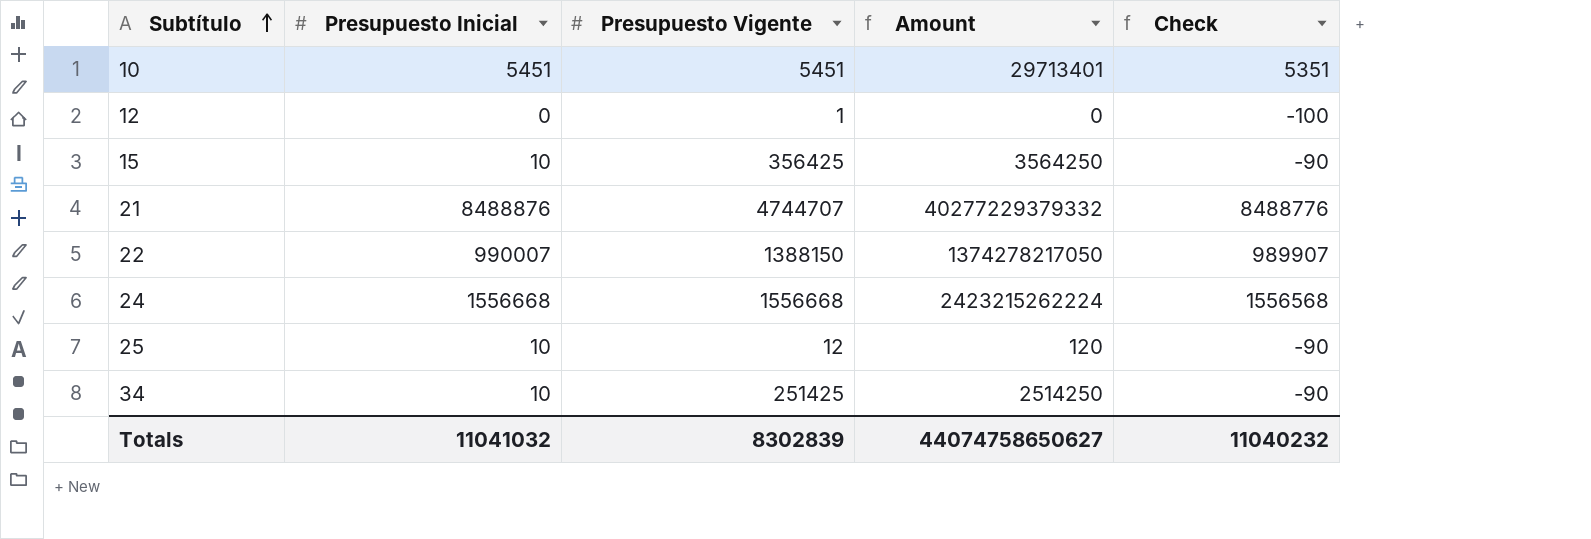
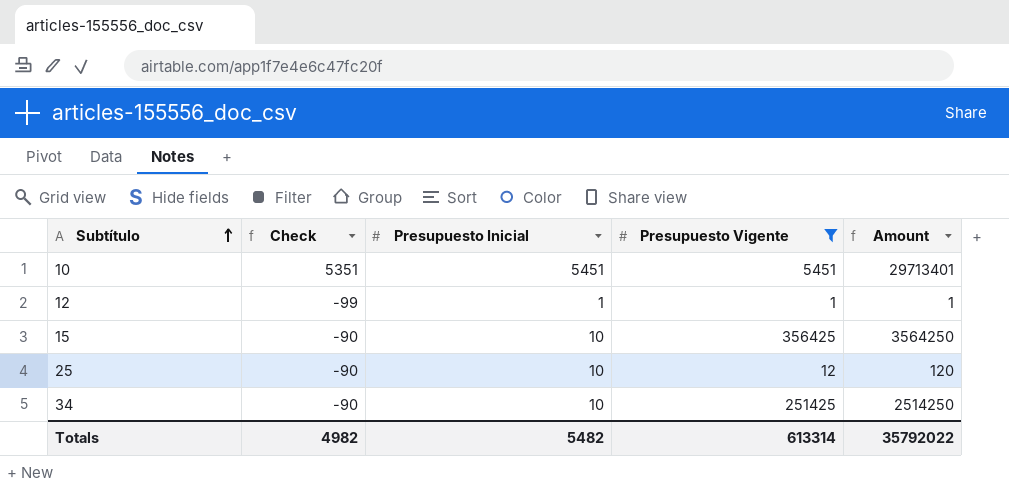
filter: none -> Presupuesto Vigente <= 356425
column Check | position: 5 -> 2
12 | Check: -100 -> -99
12 | Presupuesto Inicial: 0 -> 1
12 | Amount: 0 -> 1
Totals | Check: 11040232 -> 4982
Totals | Presupuesto Inicial: 11041032 -> 5482
Totals | Presupuesto Vigente: 8302839 -> 613314
Totals | Amount: 44074758650627 -> 35792022

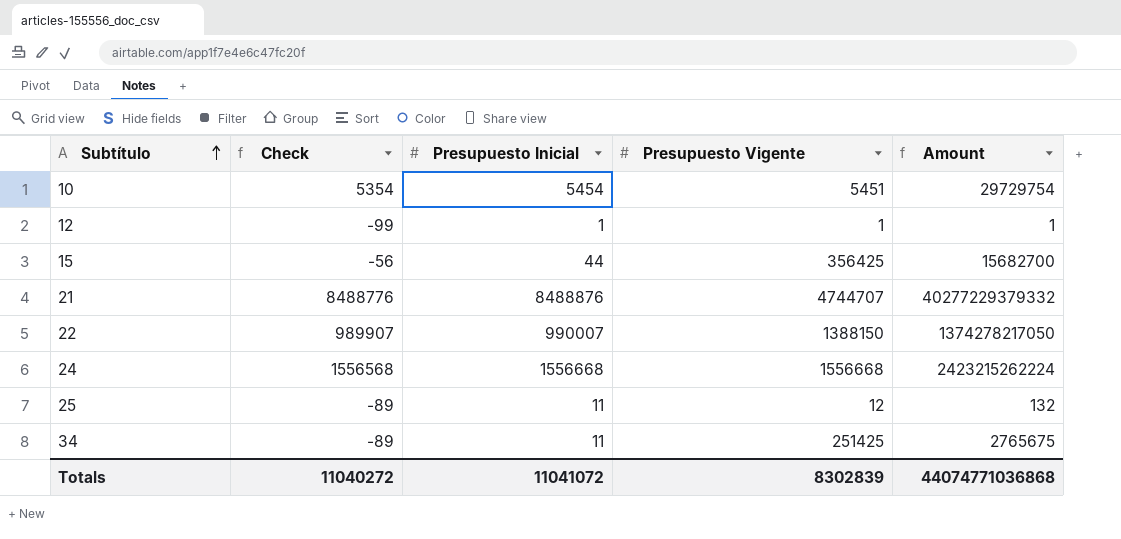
filter: Presupuesto Vigente <= 356425 -> none
10 | Check: 5351 -> 5354
10 | Presupuesto Inicial: 5451 -> 5454
10 | Amount: 29713401 -> 29729754
15 | Check: -90 -> -56
15 | Presupuesto Inicial: 10 -> 44
15 | Amount: 3564250 -> 15682700
25 | Check: -90 -> -89
25 | Presupuesto Inicial: 10 -> 11
25 | Amount: 120 -> 132
34 | Check: -90 -> -89
34 | Presupuesto Inicial: 10 -> 11
34 | Amount: 2514250 -> 2765675
Totals | Check: 4982 -> 11040272
Totals | Presupuesto Inicial: 5482 -> 11041072
Totals | Presupuesto Vigente: 613314 -> 8302839
Totals | Amount: 35792022 -> 44074771036868

